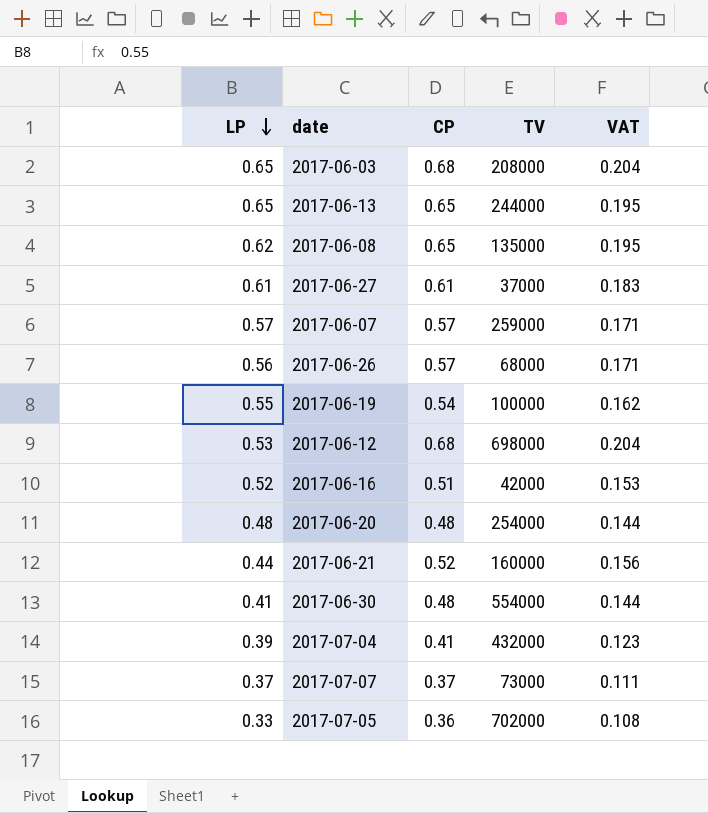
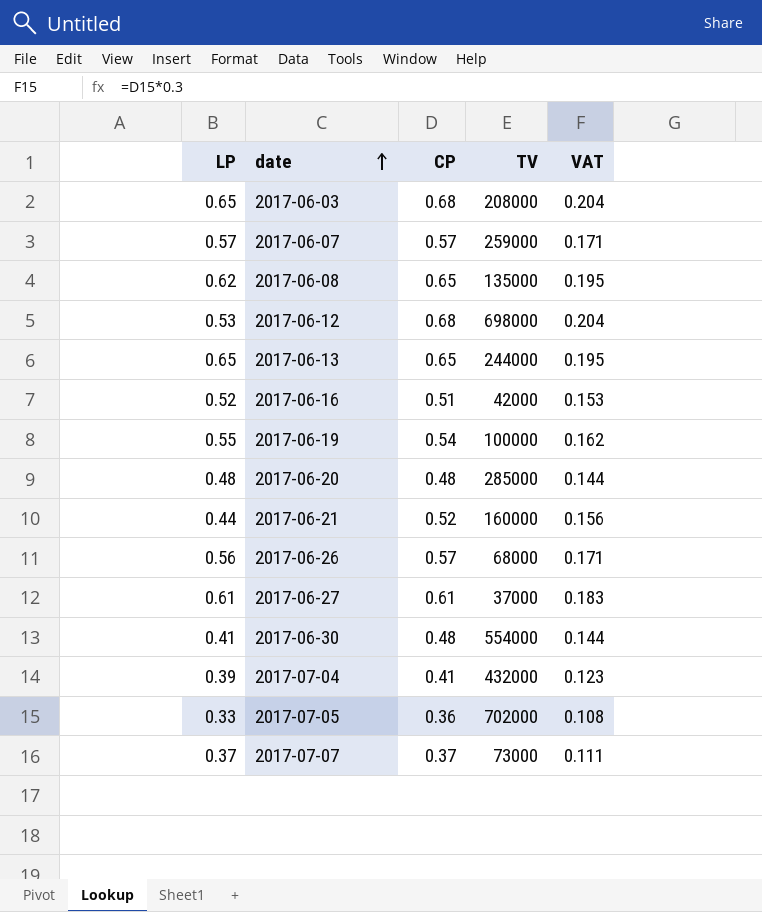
row order: LP descending -> date ascending
2017-06-20 | TV: 254000 -> 285000

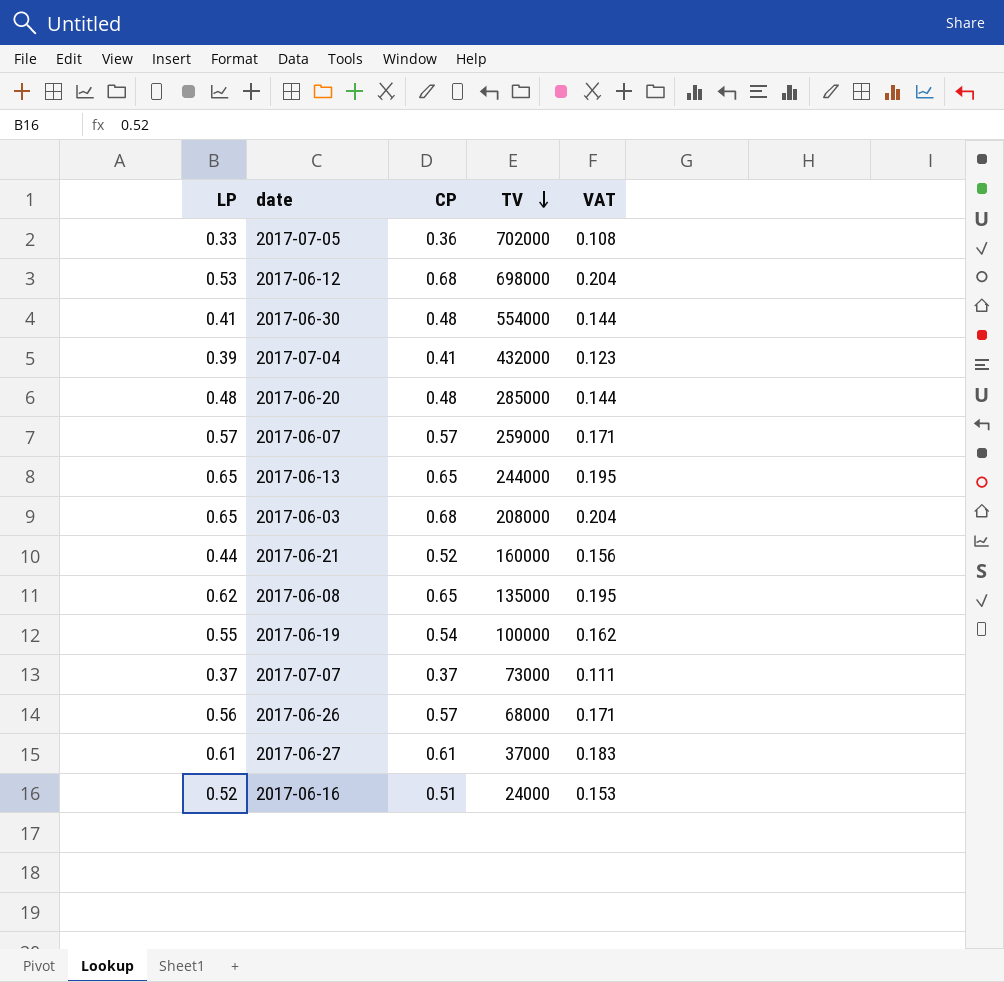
row order: date ascending -> TV descending
2017-06-16 | TV: 42000 -> 24000

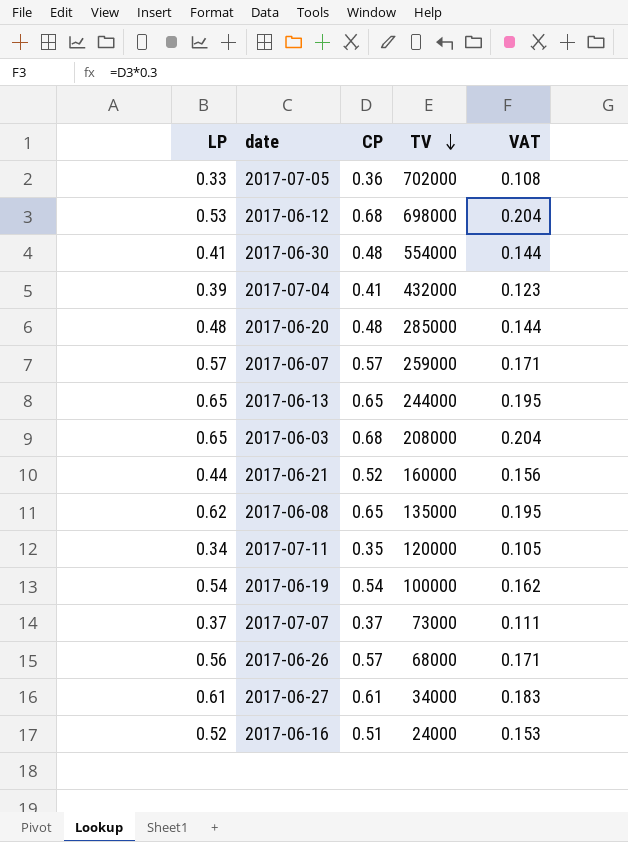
row 2017-07-11: none -> 0.34 | 0.35 | 120000 | 0.105
2017-06-19 | LP: 0.55 -> 0.54
2017-06-27 | TV: 37000 -> 34000

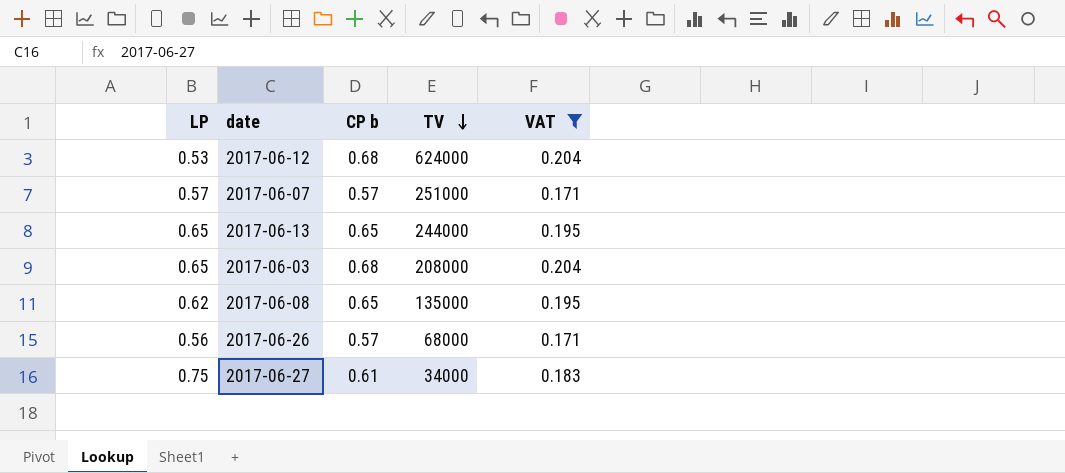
filter: none -> VAT >= 0.171
column name: CP -> CP b
2017-06-12 | TV: 698000 -> 624000
2017-06-07 | TV: 259000 -> 251000
2017-06-27 | LP: 0.61 -> 0.75

